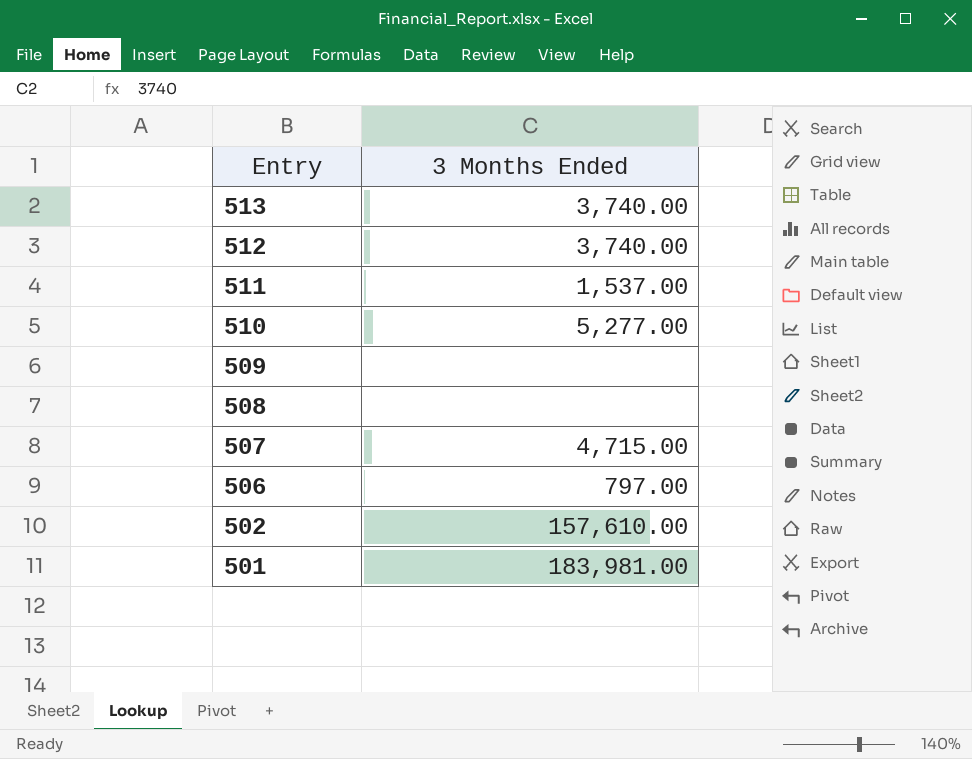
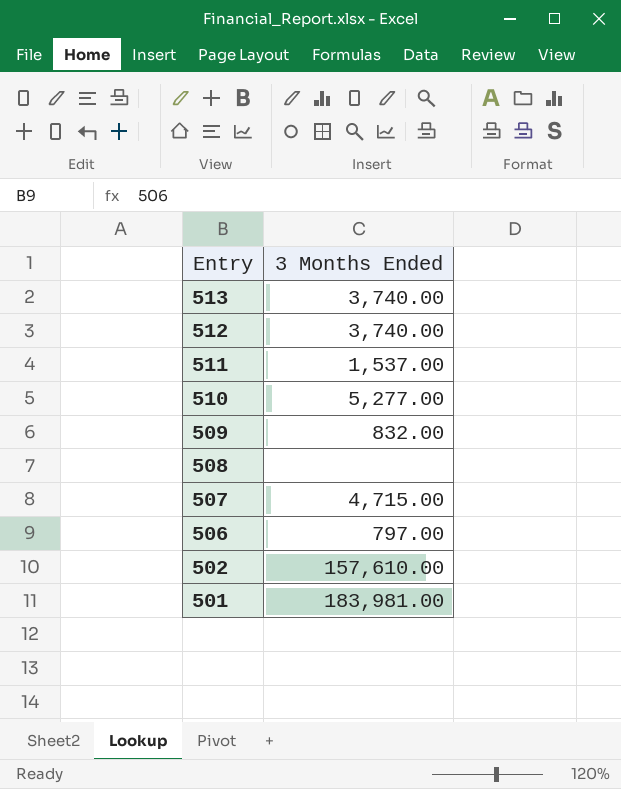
509 | 3 Months Ended: none -> 832.00

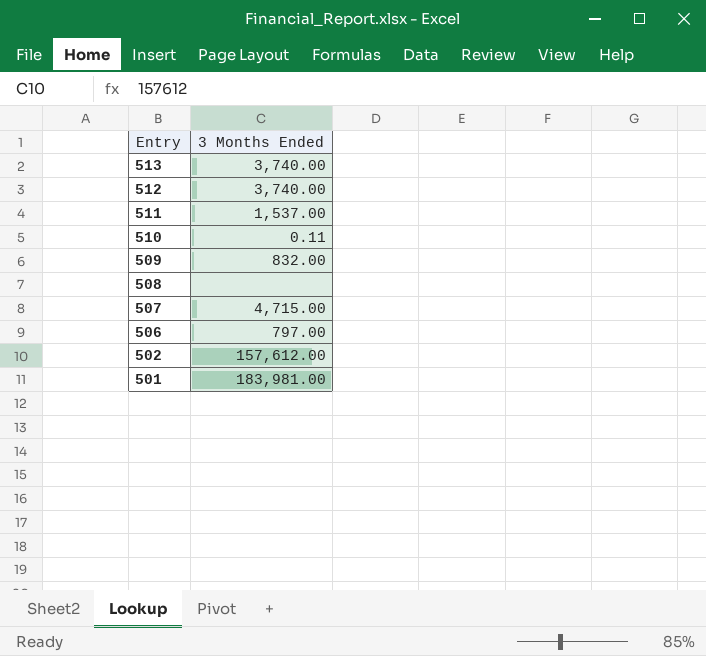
510 | 3 Months Ended: 5,277.00 -> 0.11
502 | 3 Months Ended: 157,610.00 -> 157,612.00

